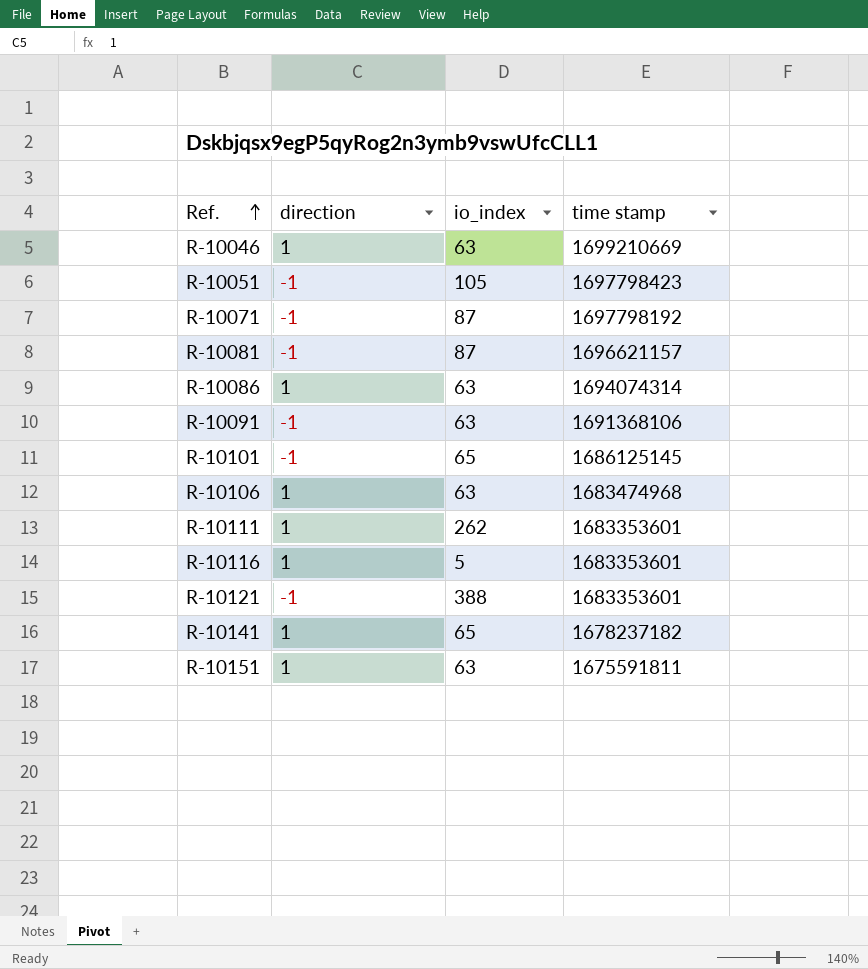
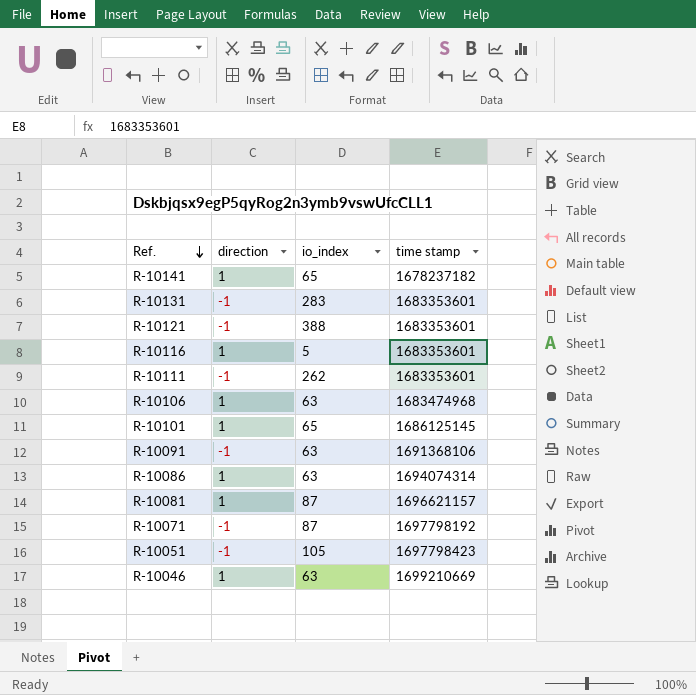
row order: Ref. ascending -> Ref. descending
row R-10151: 1 | 63 | 1675591811 -> none
row R-10131: none -> -1 | 283 | 1683353601
R-10111 | direction: 1 -> -1
R-10101 | direction: -1 -> 1
R-10081 | direction: -1 -> 1

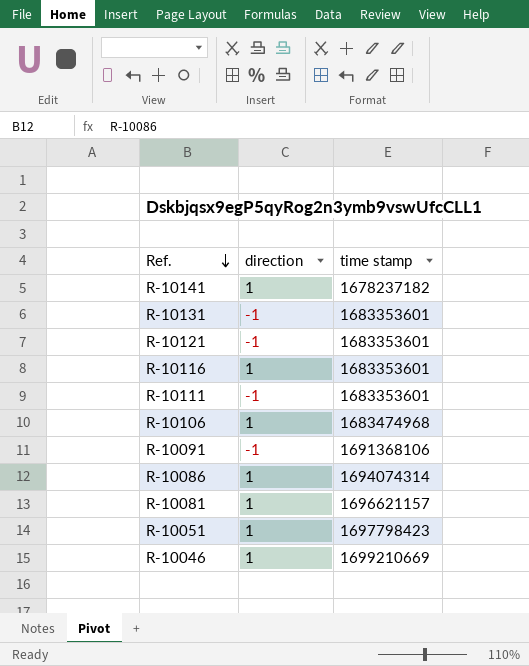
column io_index | position: 3 -> none
row R-10101: 1 | 65 | 1686125145 -> none
row R-10071: -1 | 87 | 1697798192 -> none
R-10051 | direction: -1 -> 1

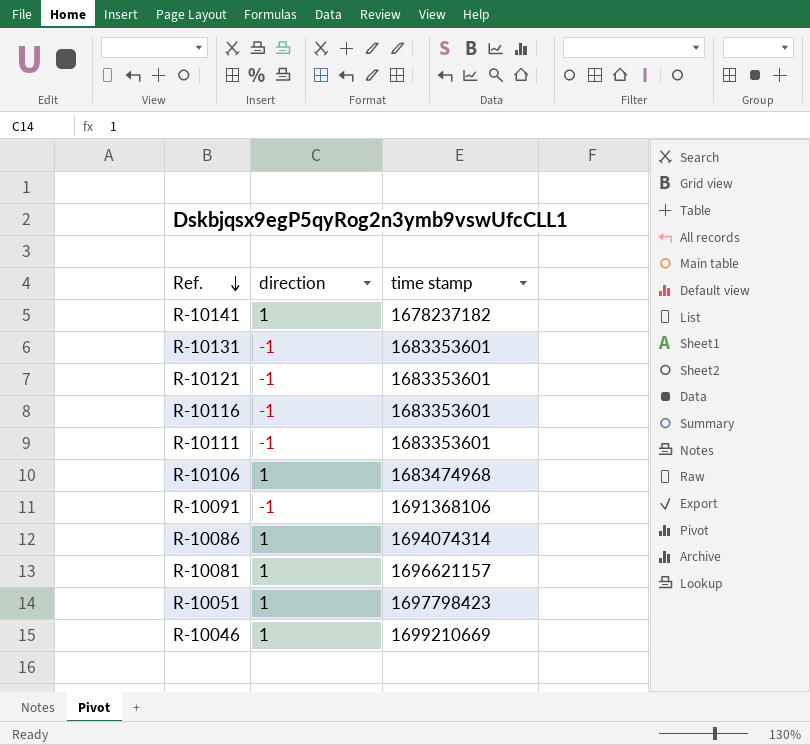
R-10116 | direction: 1 -> -1

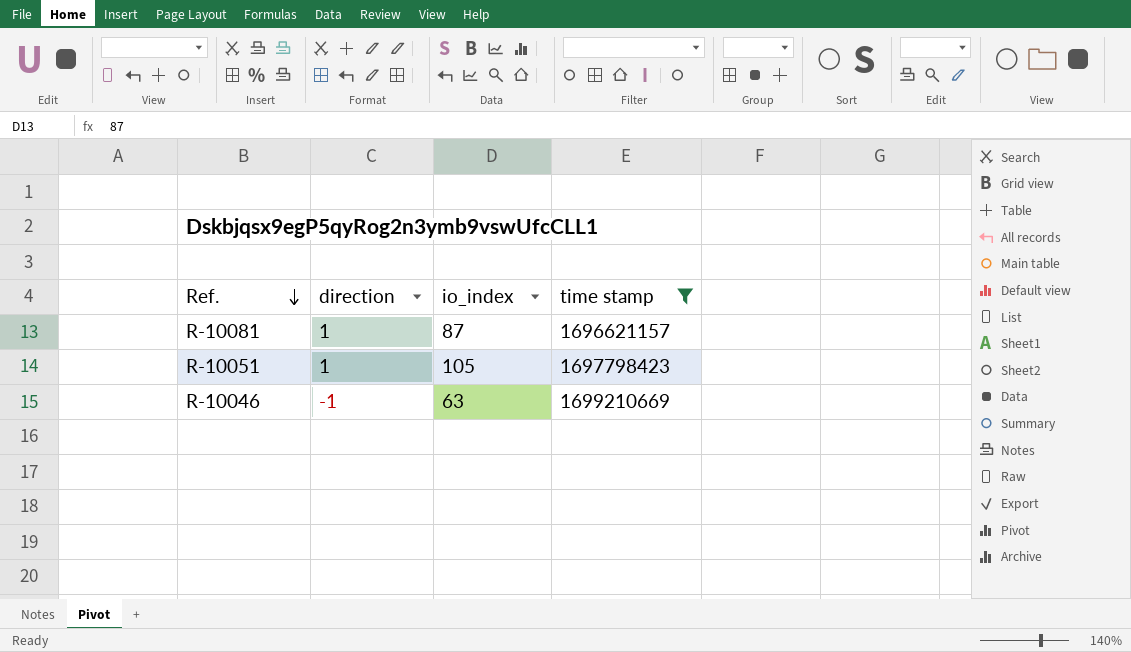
filter: none -> time stamp >= 1696621157
column io_index | position: none -> 3
R-10046 | direction: 1 -> -1

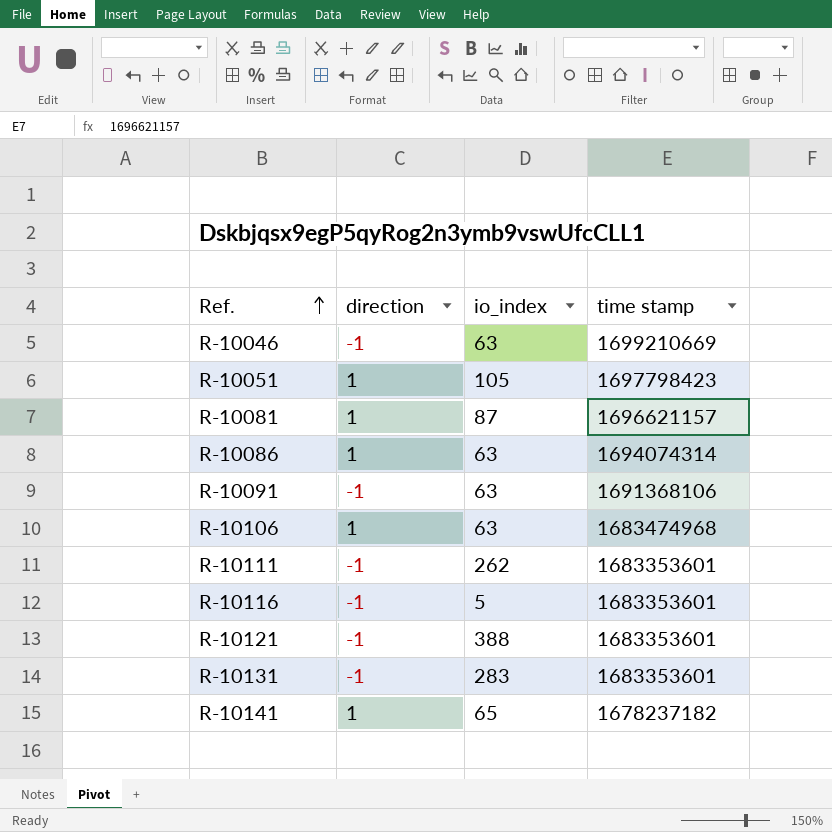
filter: time stamp >= 1696621157 -> none
row order: Ref. descending -> Ref. ascending

